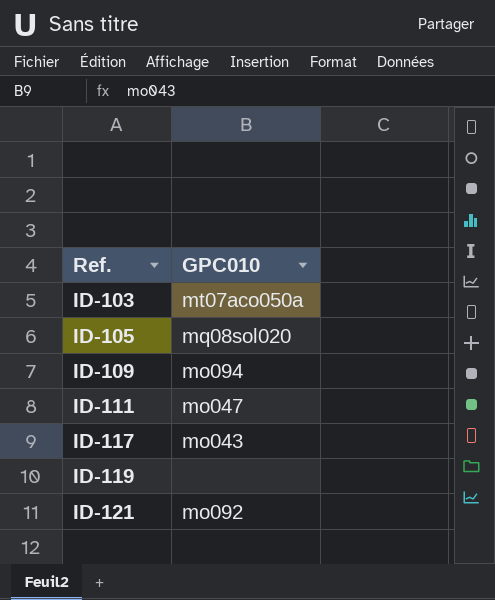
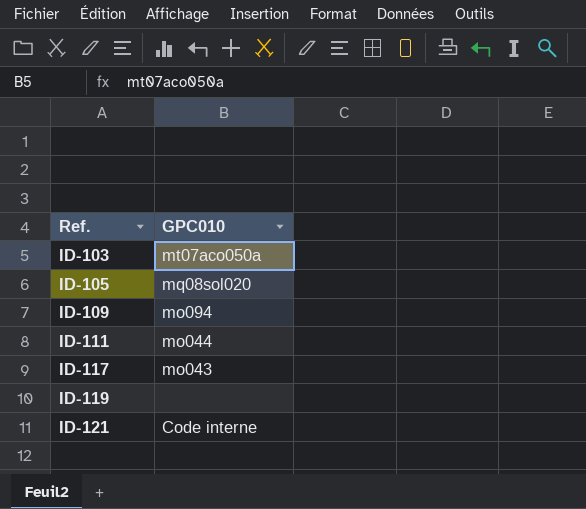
ID-111 | GPC010: mo047 -> mo044
ID-121 | GPC010: mo092 -> Code interne

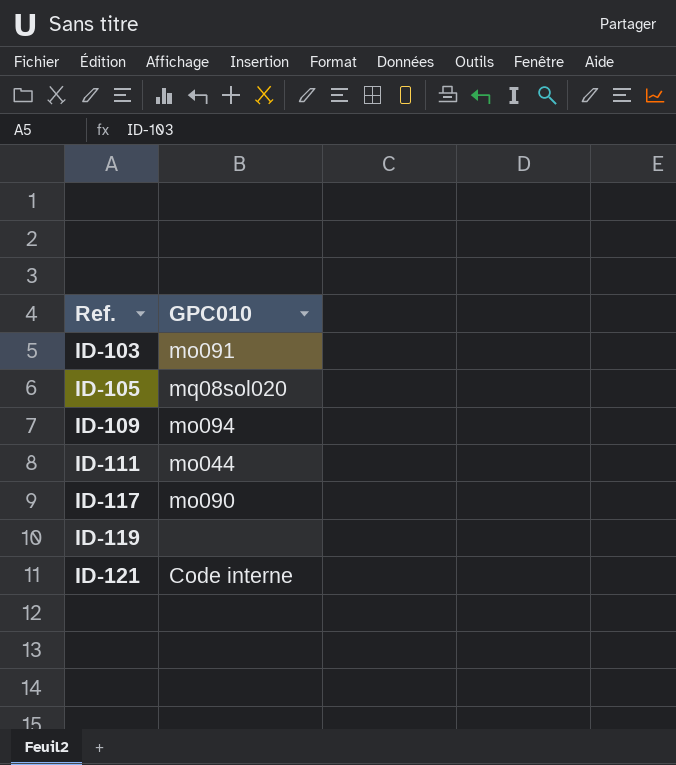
ID-103 | GPC010: mt07aco050a -> mo091
ID-117 | GPC010: mo043 -> mo090

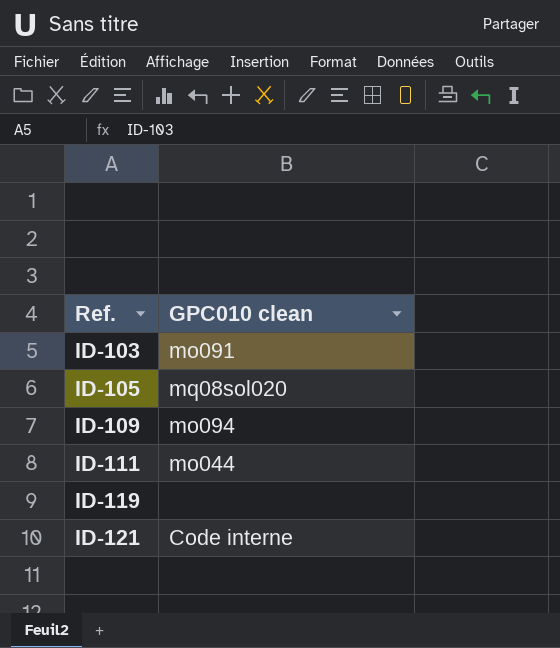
column name: GPC010 -> GPC010 clean
row ID-117: mo090 -> none

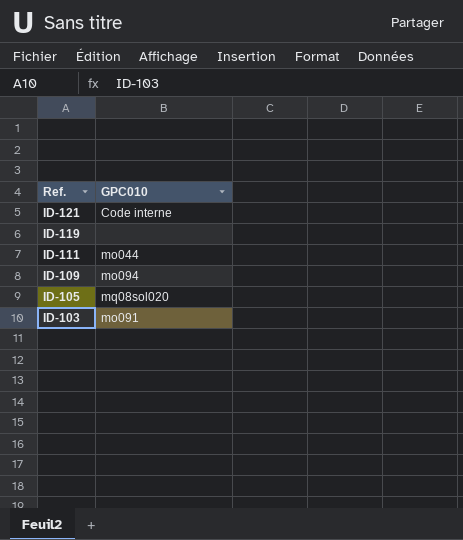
row order: Ref. ascending -> Ref. descending
column name: GPC010 clean -> GPC010

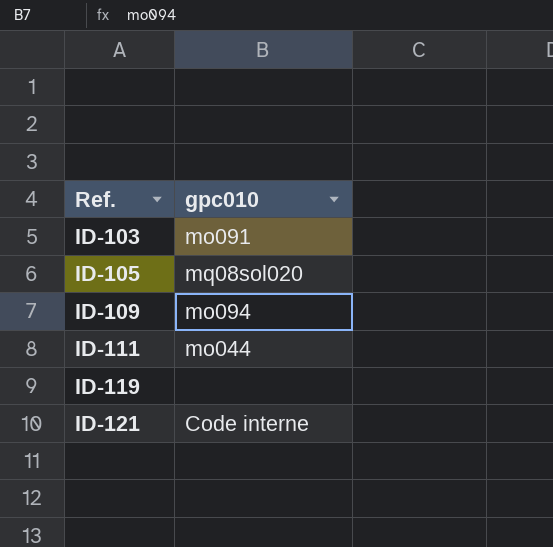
row order: Ref. descending -> Ref. ascending
column name: GPC010 -> gpc010

